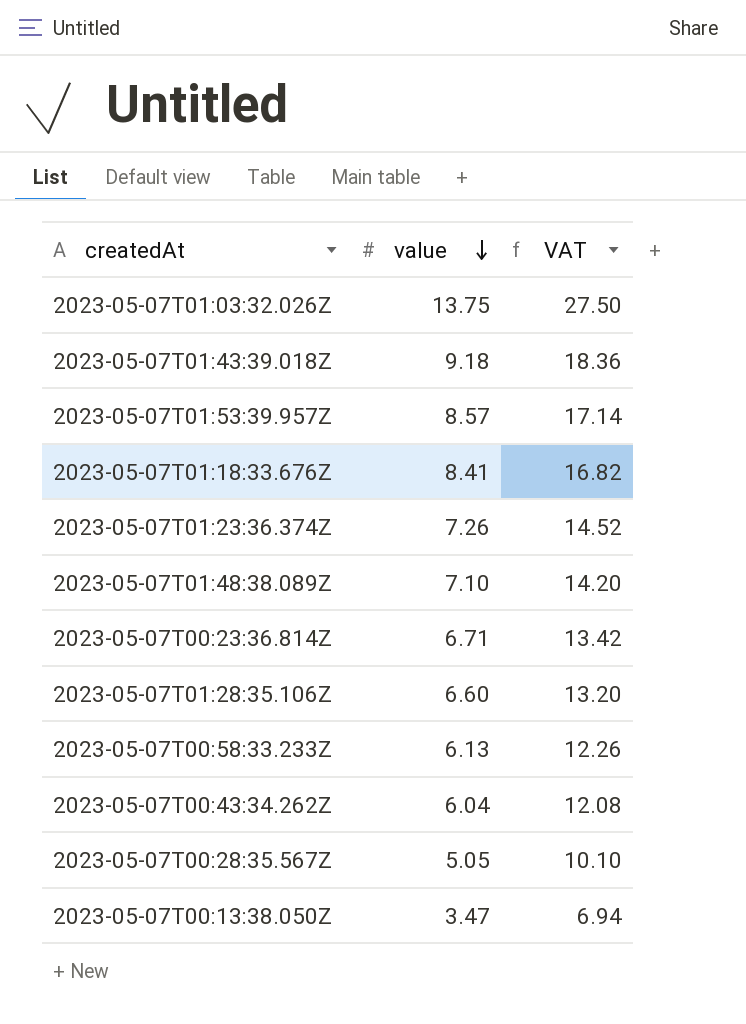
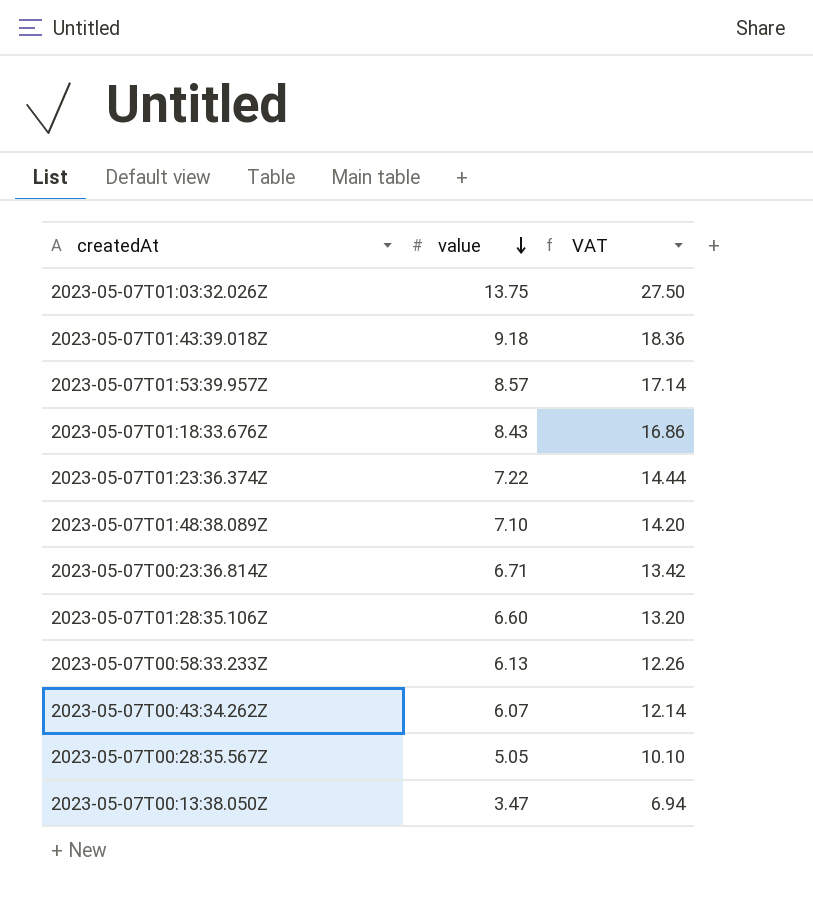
2023-05-07T01:18:33.676Z | value: 8.41 -> 8.43
2023-05-07T01:18:33.676Z | VAT: 16.82 -> 16.86
2023-05-07T01:23:36.374Z | value: 7.26 -> 7.22
2023-05-07T01:23:36.374Z | VAT: 14.52 -> 14.44
2023-05-07T00:43:34.262Z | value: 6.04 -> 6.07
2023-05-07T00:43:34.262Z | VAT: 12.08 -> 12.14

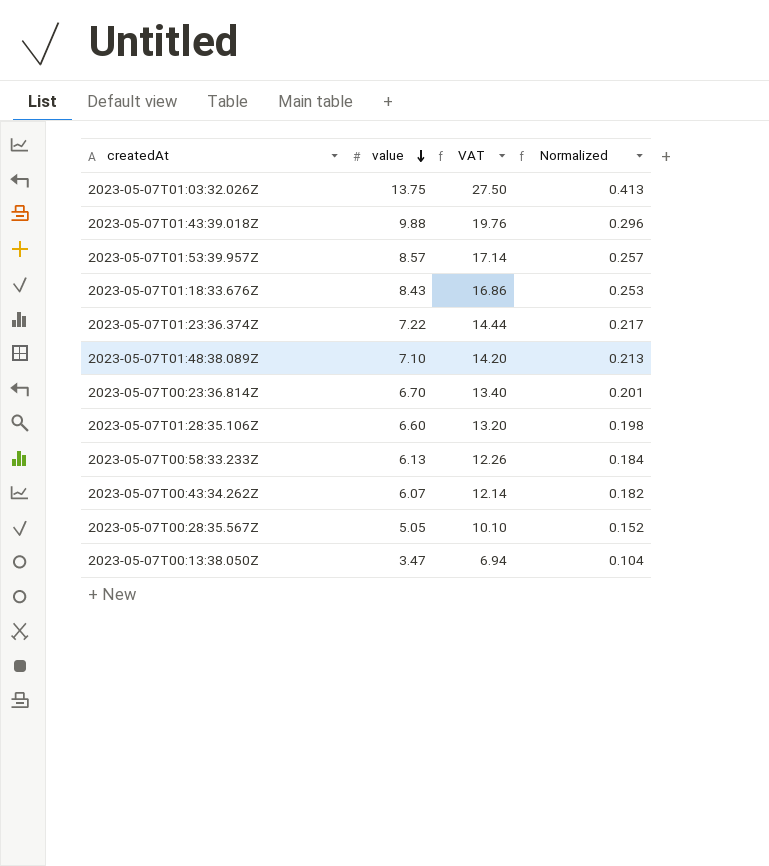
column Normalized | formula: none -> [value] * 0.03
2023-05-07T01:43:39.018Z | value: 9.18 -> 9.88
2023-05-07T01:43:39.018Z | VAT: 18.36 -> 19.76
2023-05-07T00:23:36.814Z | value: 6.71 -> 6.70
2023-05-07T00:23:36.814Z | VAT: 13.42 -> 13.40

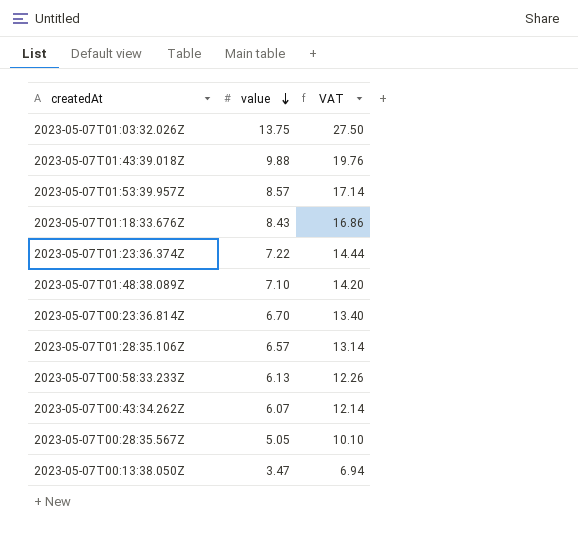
column Normalized | formula: [value] * 0.03 -> none
2023-05-07T01:28:35.106Z | value: 6.60 -> 6.57
2023-05-07T01:28:35.106Z | VAT: 13.20 -> 13.14

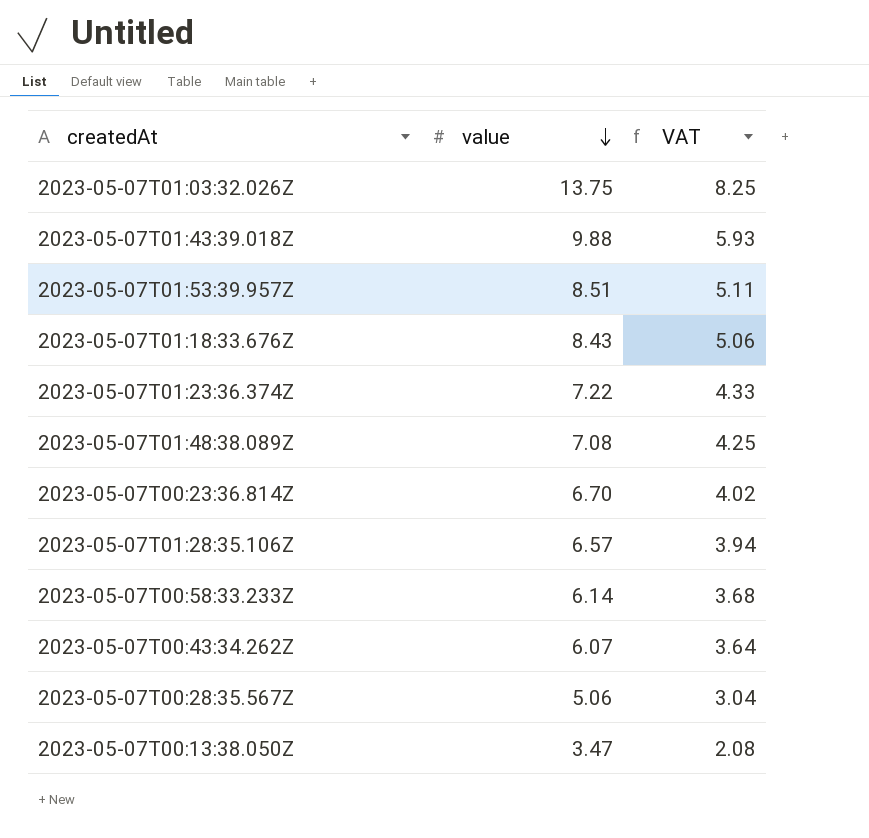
column VAT | formula: [value] * 2 -> [value] * 0.6
2023-05-07T01:53:39.957Z | value: 8.57 -> 8.51
2023-05-07T01:48:38.089Z | value: 7.10 -> 7.08
2023-05-07T00:58:33.233Z | value: 6.13 -> 6.14
2023-05-07T00:28:35.567Z | value: 5.05 -> 5.06

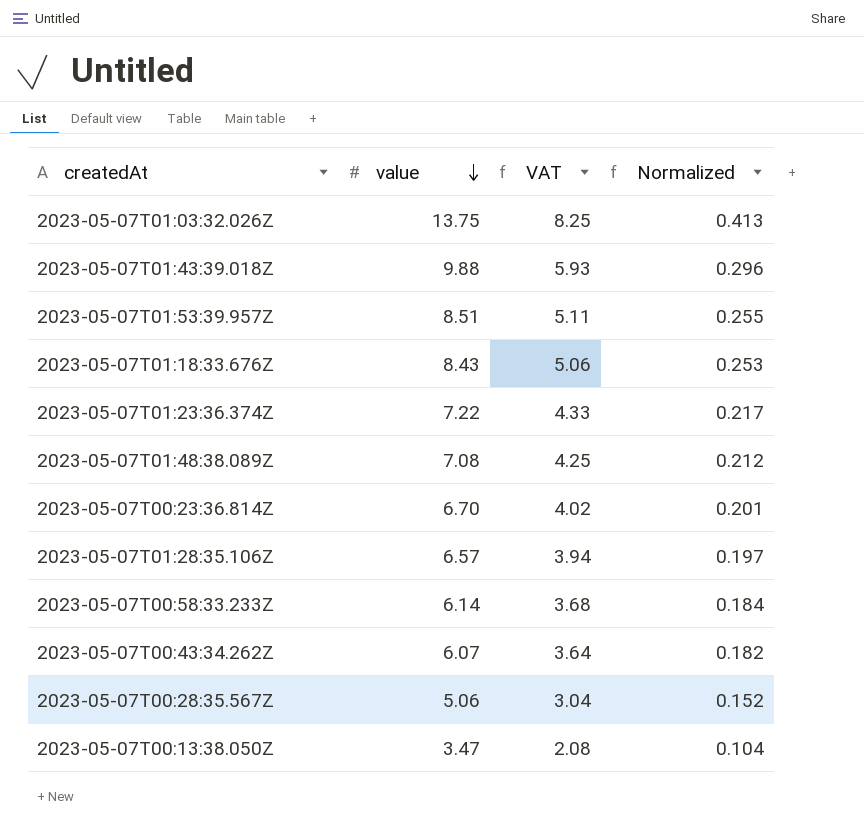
column Normalized | formula: none -> [value] * 0.03

